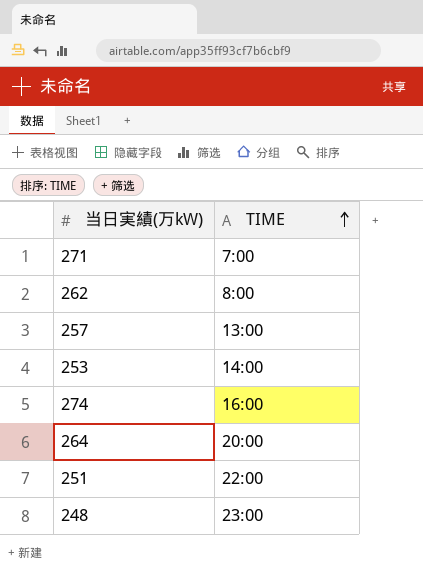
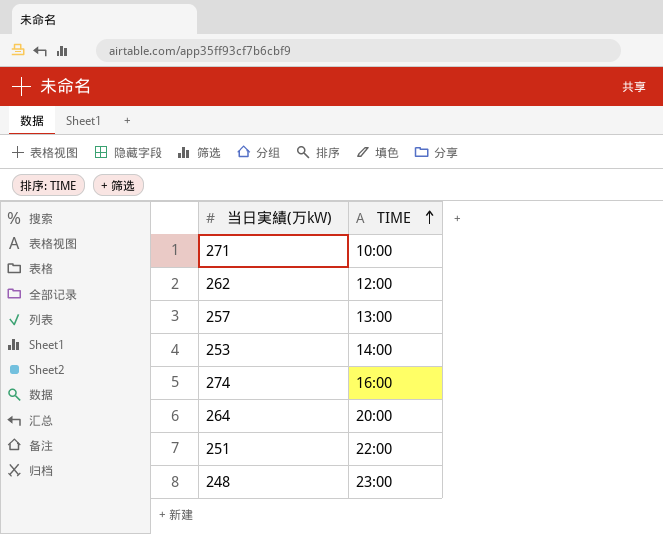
271 | TIME: 7:00 -> 10:00
262 | TIME: 8:00 -> 12:00

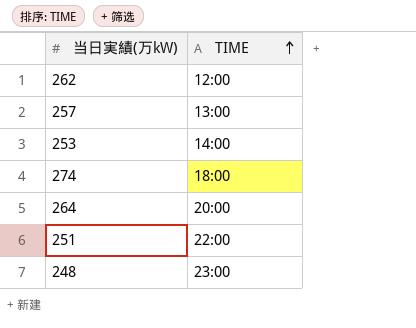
row 271: 10:00 -> none
274 | TIME: 16:00 -> 18:00

